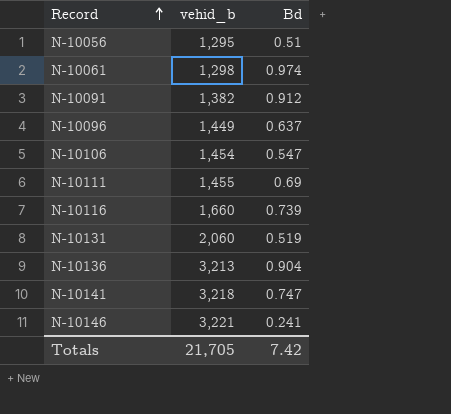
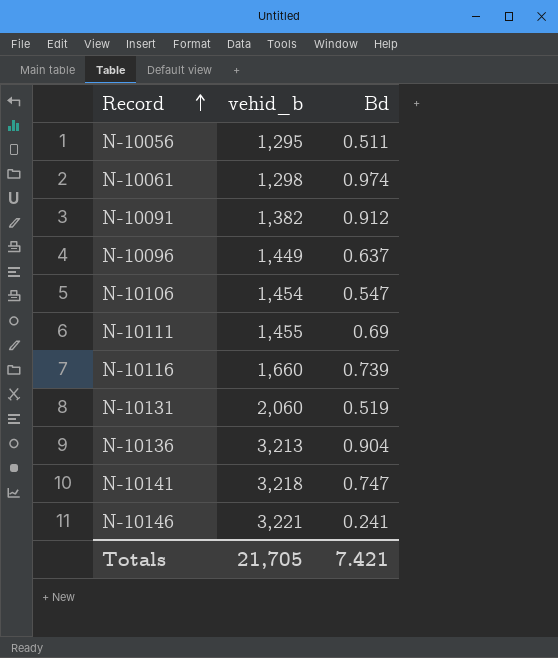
N-10056 | Bd: 0.51 -> 0.511
Totals | Bd: 7.42 -> 7.421

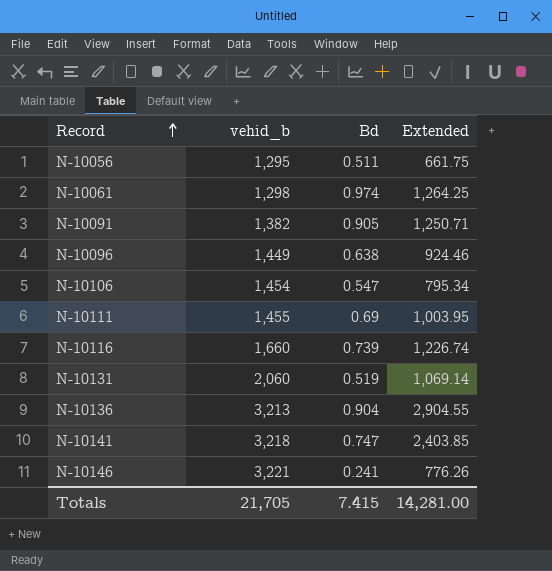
column Extended | formula: none -> [vehid_b] * [Bd]
N-10091 | Bd: 0.912 -> 0.905
N-10096 | Bd: 0.637 -> 0.638
Totals | Bd: 7.421 -> 7.415

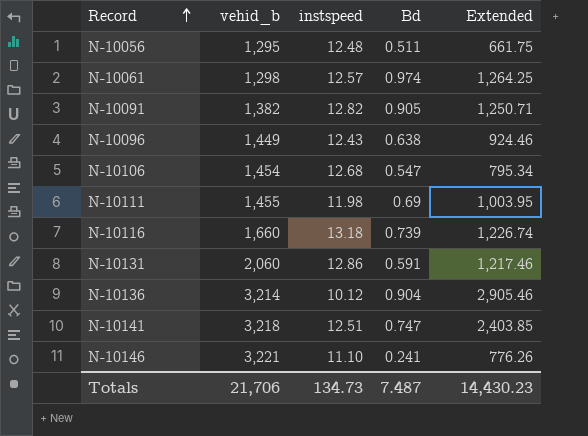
column instspeed | position: none -> 3
N-10131 | Bd: 0.519 -> 0.591
N-10131 | Extended: 1,069.14 -> 1,217.46
N-10136 | vehid_b: 3,213 -> 3,214
N-10136 | Extended: 2,904.55 -> 2,905.46
Totals | vehid_b: 21,705 -> 21,706
Totals | Bd: 7.415 -> 7.487
Totals | Extended: 14,281.00 -> 14,430.23

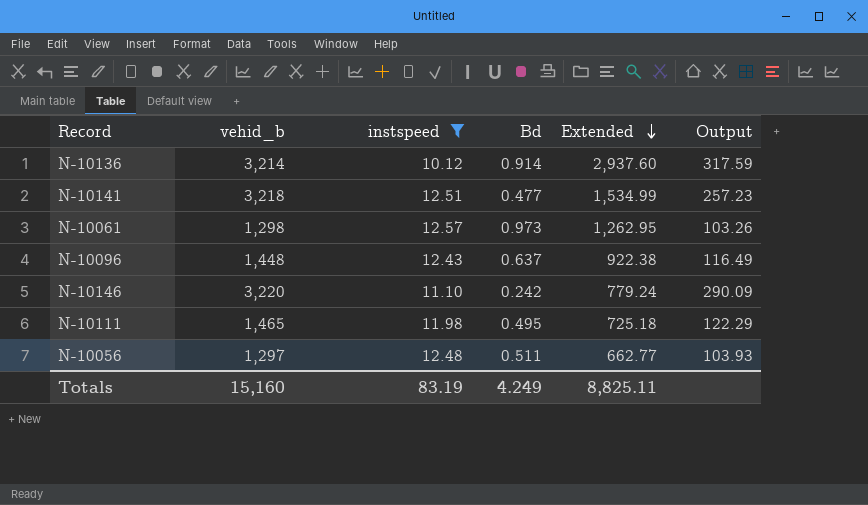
filter: none -> instspeed <= 12.57
row order: Record ascending -> Extended descending
column Output | formula: none -> [vehid_b] / [instspeed]
N-10136 | Bd: 0.904 -> 0.914
N-10136 | Extended: 2,905.46 -> 2,937.60
N-10141 | Bd: 0.747 -> 0.477
N-10141 | Extended: 2,403.85 -> 1,534.99
N-10061 | Bd: 0.974 -> 0.973
N-10061 | Extended: 1,264.25 -> 1,262.95
N-10096 | vehid_b: 1,449 -> 1,448
N-10096 | Bd: 0.638 -> 0.637
N-10096 | Extended: 924.46 -> 922.38
N-10146 | vehid_b: 3,221 -> 3,220
N-10146 | Bd: 0.241 -> 0.242
N-10146 | Extended: 776.26 -> 779.24
N-10111 | vehid_b: 1,455 -> 1,465
N-10111 | Bd: 0.69 -> 0.495
N-10111 | Extended: 1,003.95 -> 725.18
N-10056 | vehid_b: 1,295 -> 1,297
N-10056 | Extended: 661.75 -> 662.77
Totals | vehid_b: 21,706 -> 15,160
Totals | instspeed: 134.73 -> 83.19
Totals | Bd: 7.487 -> 4.249
Totals | Extended: 14,430.23 -> 8,825.11

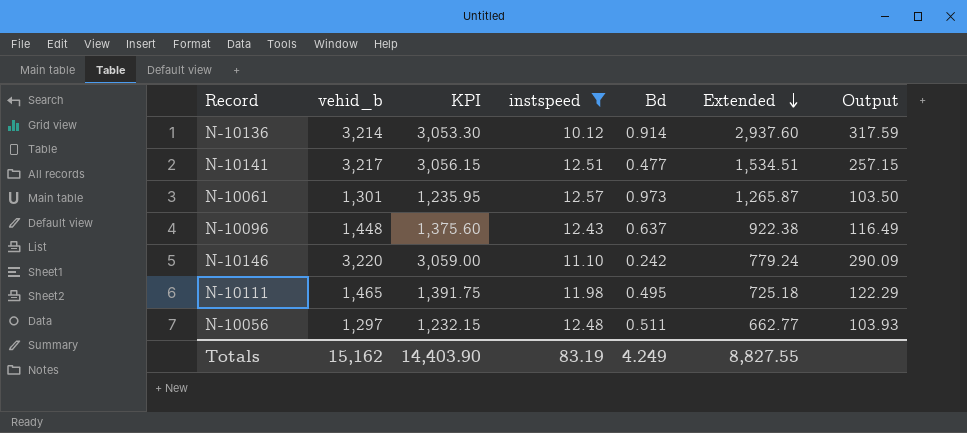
column KPI | formula: none -> [vehid_b] * 0.95
N-10141 | vehid_b: 3,218 -> 3,217
N-10141 | Extended: 1,534.99 -> 1,534.51
N-10141 | Output: 257.23 -> 257.15
N-10061 | vehid_b: 1,298 -> 1,301
N-10061 | Extended: 1,262.95 -> 1,265.87
N-10061 | Output: 103.26 -> 103.50
Totals | vehid_b: 15,160 -> 15,162
Totals | Extended: 8,825.11 -> 8,827.55

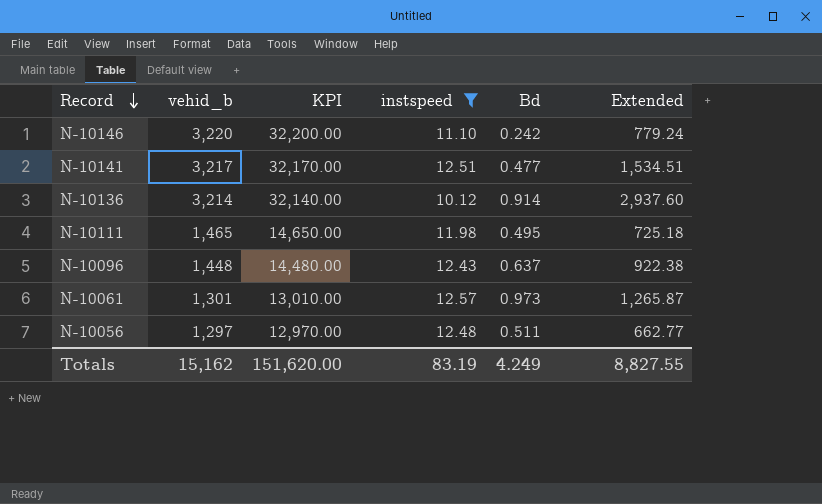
row order: Extended descending -> Record descending
column Output | formula: [vehid_b] / [instspeed] -> none
column KPI | formula: [vehid_b] * 0.95 -> [vehid_b] * 10
Totals | KPI: 14,403.90 -> 151,620.00

